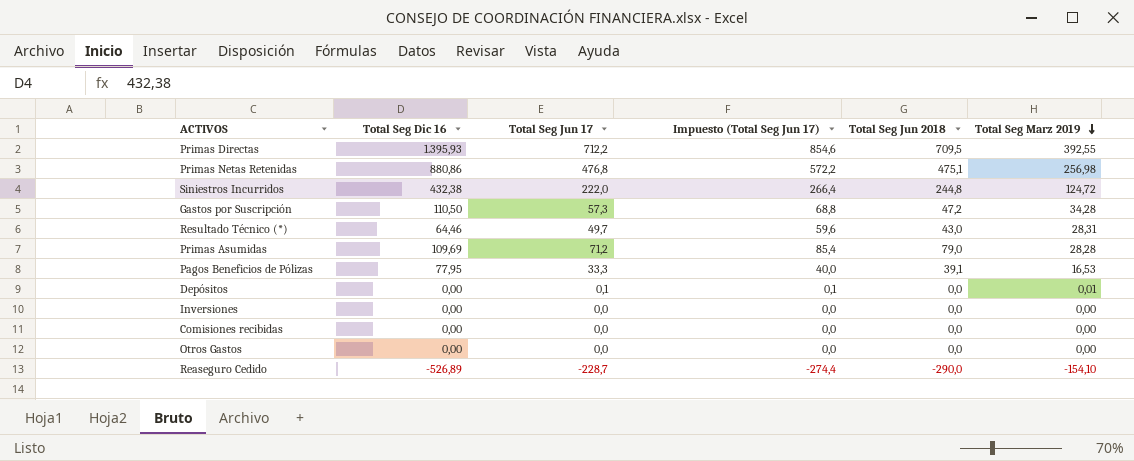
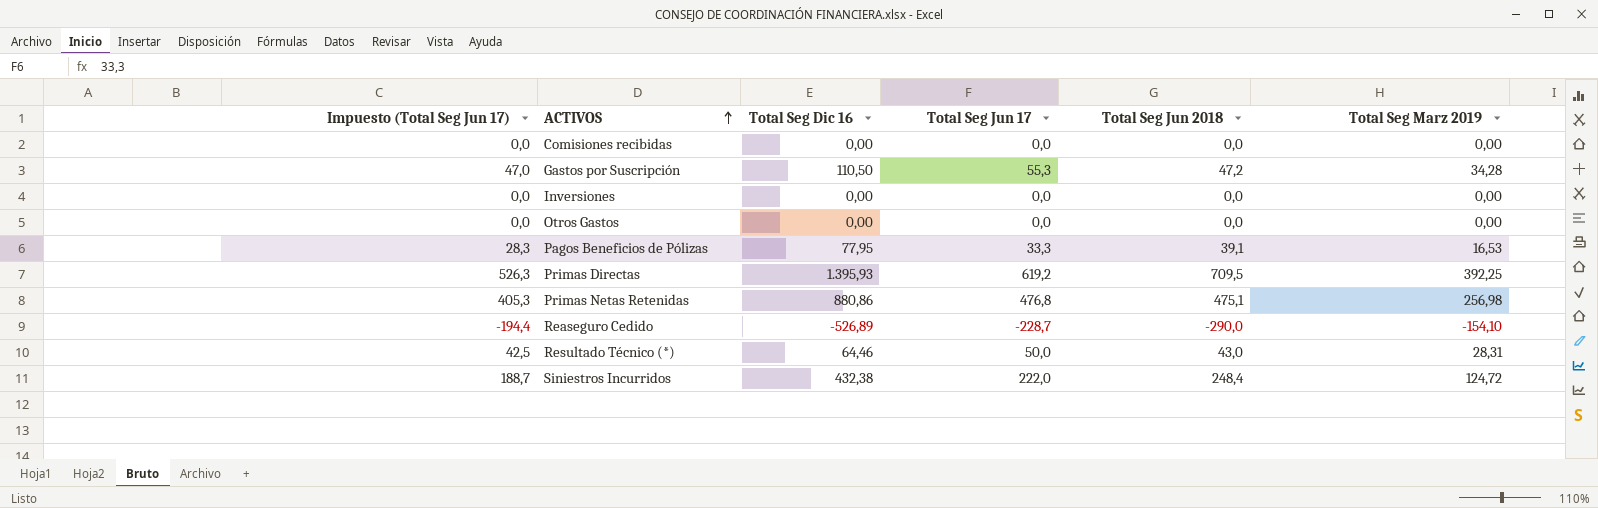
row order: Total Seg Marz 2019 descending -> ACTIVOS ascending
column Impuesto (Total Seg Jun 17) | formula: [Total Seg Jun 17] * 1,2 -> [Total Seg Jun 17] * 0,85
column Impuesto (Total Seg Jun 17) | position: 4 -> 1
row Primas Asumidas: 109,69 | 71,2 | 85,4 | 79,0 | 28,28 -> none
row Depósitos: 0,00 | 0,1 | 0,1 | 0,0 | 0,01 -> none
Gastos por Suscripción | Total Seg Jun 17: 57,3 -> 55,3
Primas Directas | Total Seg Jun 17: 712,2 -> 619,2
Primas Directas | Total Seg Marz 2019: 392,55 -> 392,25
Resultado Técnico (*) | Total Seg Jun 17: 49,7 -> 50,0
Siniestros Incurridos | Total Seg Jun 2018: 244,8 -> 248,4

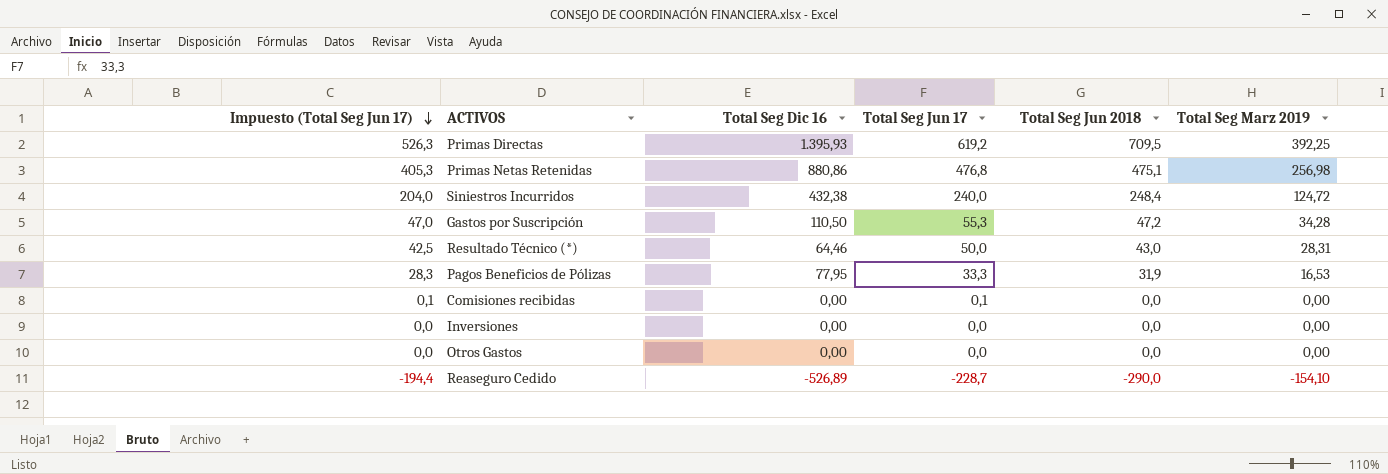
row order: ACTIVOS ascending -> Impuesto (Total Seg Jun 17) descending
Siniestros Incurridos | Impuesto (Total Seg Jun 17): 188,7 -> 204,0
Siniestros Incurridos | Total Seg Jun 17: 222,0 -> 240,0
Pagos Beneficios de Pólizas | Total Seg Jun 2018: 39,1 -> 31,9
Comisiones recibidas | Impuesto (Total Seg Jun 17): 0,0 -> 0,1
Comisiones recibidas | Total Seg Jun 17: 0,0 -> 0,1

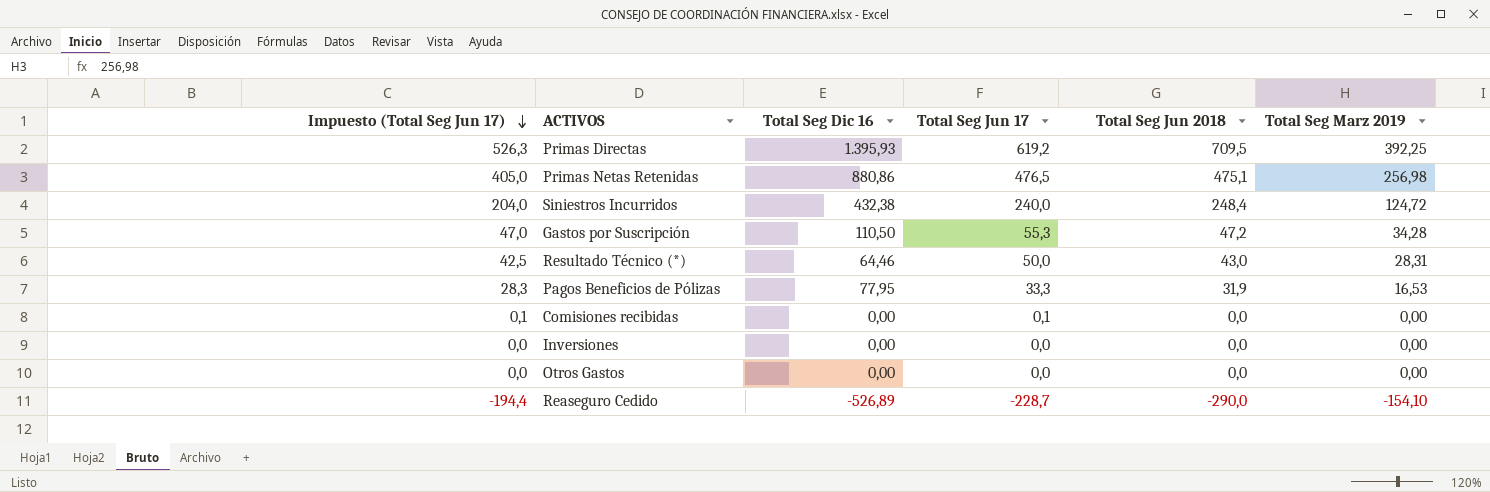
Primas Netas Retenidas | Impuesto (Total Seg Jun 17): 405,3 -> 405,0
Primas Netas Retenidas | Total Seg Jun 17: 476,8 -> 476,5

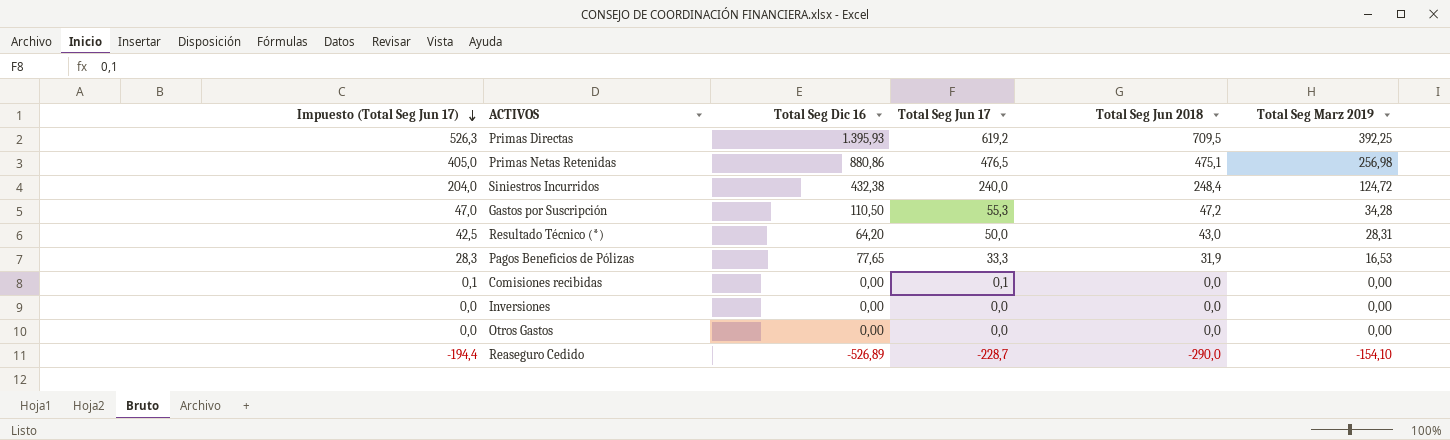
Resultado Técnico (*) | Total Seg Dic 16: 64,46 -> 64,20
Pagos Beneficios de Pólizas | Total Seg Dic 16: 77,95 -> 77,65

